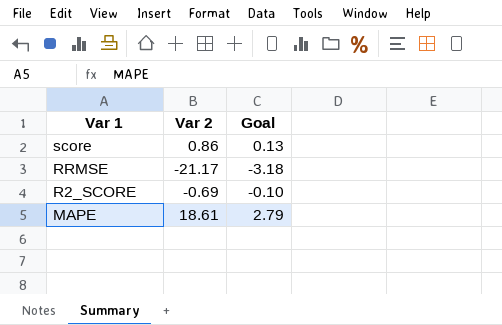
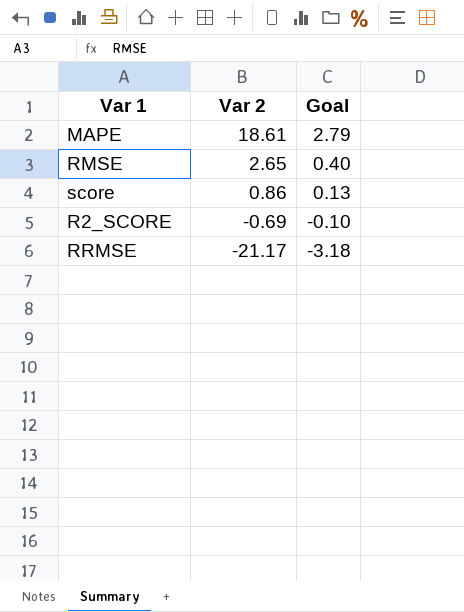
row order: Var 1 descending -> Var 2 descending
row RMSE: none -> 2.65 | 0.40

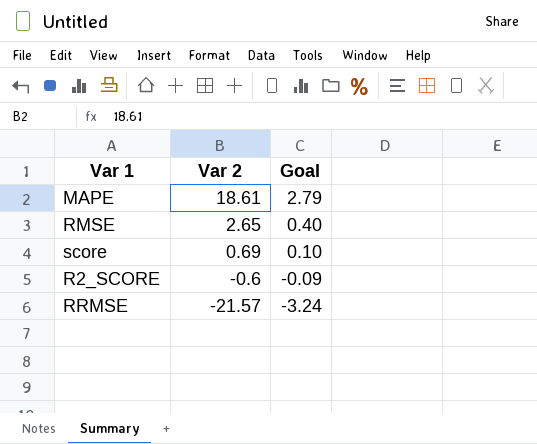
score | Var 2: 0.86 -> 0.69
score | Goal: 0.13 -> 0.10
R2_SCORE | Var 2: -0.69 -> -0.6
R2_SCORE | Goal: -0.10 -> -0.09
RRMSE | Var 2: -21.17 -> -21.57
RRMSE | Goal: -3.18 -> -3.24

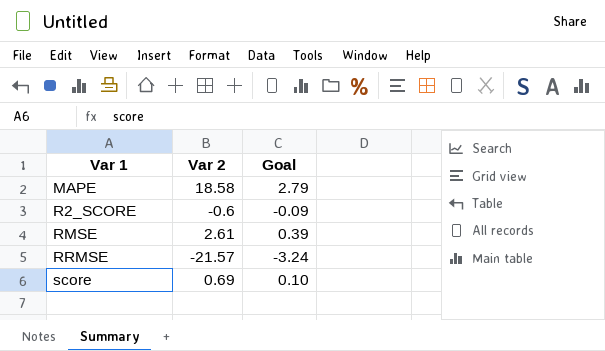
row order: Var 2 descending -> Var 1 ascending
MAPE | Var 2: 18.61 -> 18.58
RMSE | Var 2: 2.65 -> 2.61
RMSE | Goal: 0.40 -> 0.39

